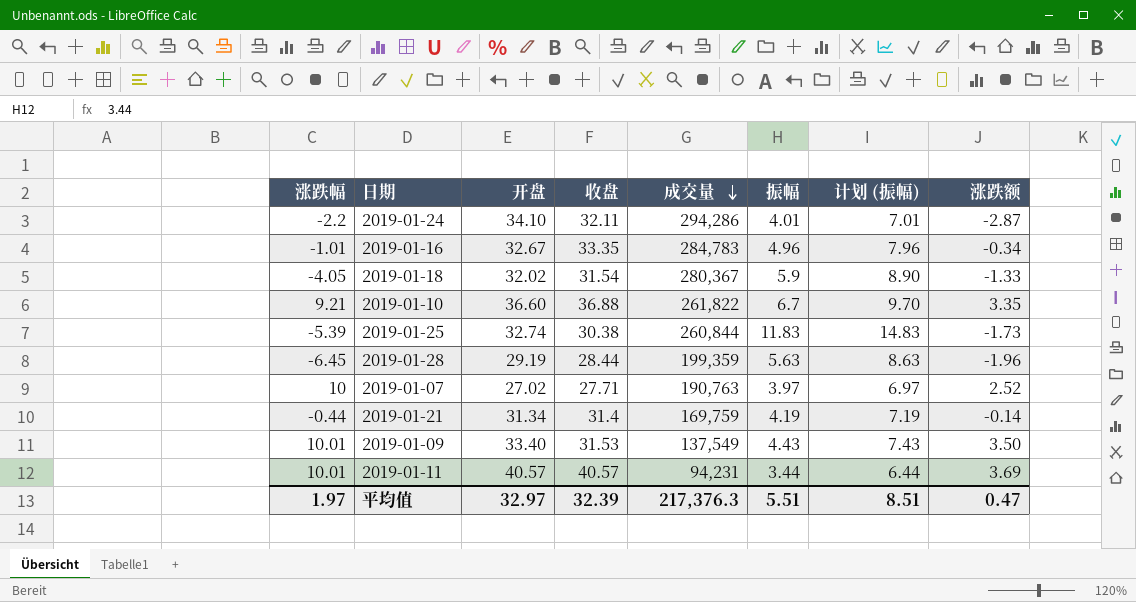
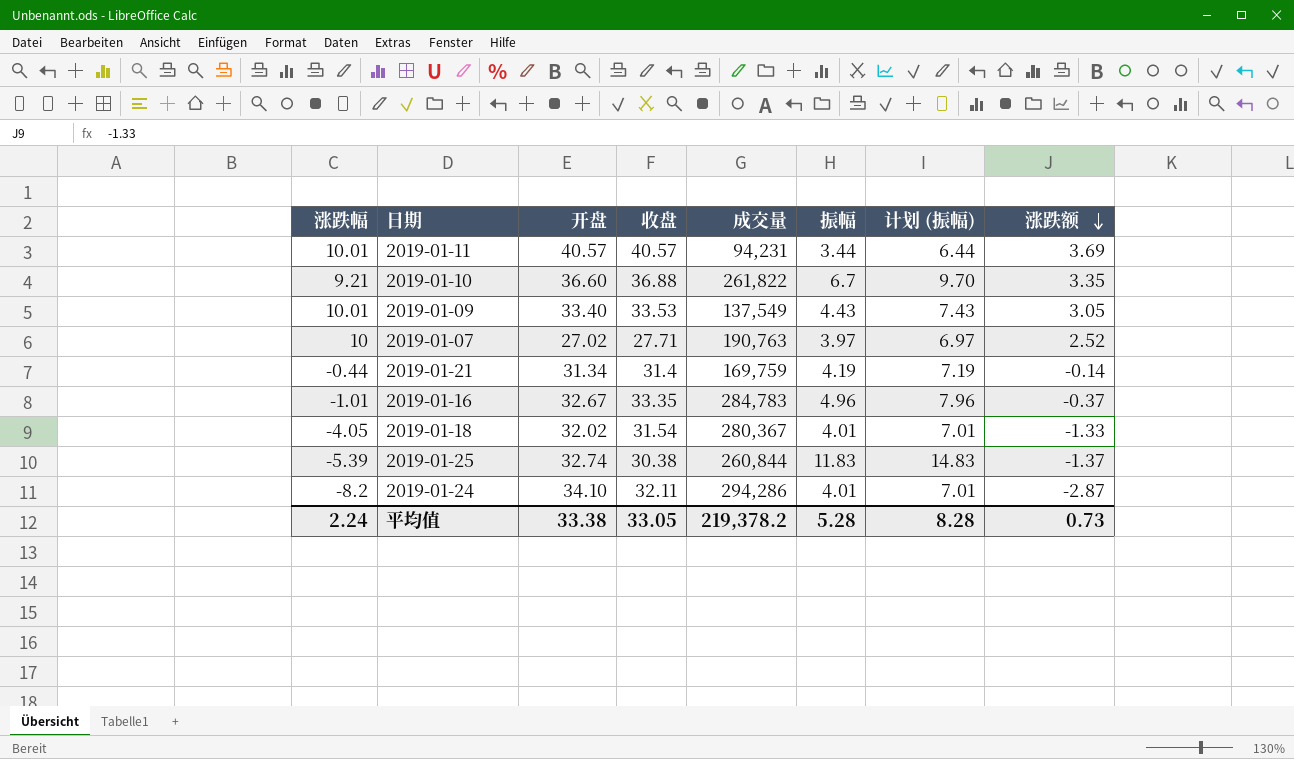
row order: 成交量 descending -> 涨跌额 descending
row 2019-01-28: -6.45 | 29.19 | 28.44 | 199,359 | 5.63 | 8.63 | -1.96 -> none
2019-01-09 | 收盘: 31.53 -> 33.53
2019-01-09 | 涨跌额: 3.50 -> 3.05
2019-01-16 | 涨跌额: -0.34 -> -0.37
2019-01-18 | 振幅: 5.9 -> 4.01
2019-01-18 | 计划 (振幅): 8.90 -> 7.01
2019-01-25 | 涨跌额: -1.73 -> -1.37
2019-01-24 | 涨跌幅: -2.2 -> -8.2
平均值 | 涨跌幅: 1.97 -> 2.24
平均值 | 开盘: 32.97 -> 33.38
平均值 | 收盘: 32.39 -> 33.05
平均值 | 成交量: 217,376.3 -> 219,378.2
平均值 | 振幅: 5.51 -> 5.28
平均值 | 计划 (振幅): 8.51 -> 8.28
平均值 | 涨跌额: 0.47 -> 0.73

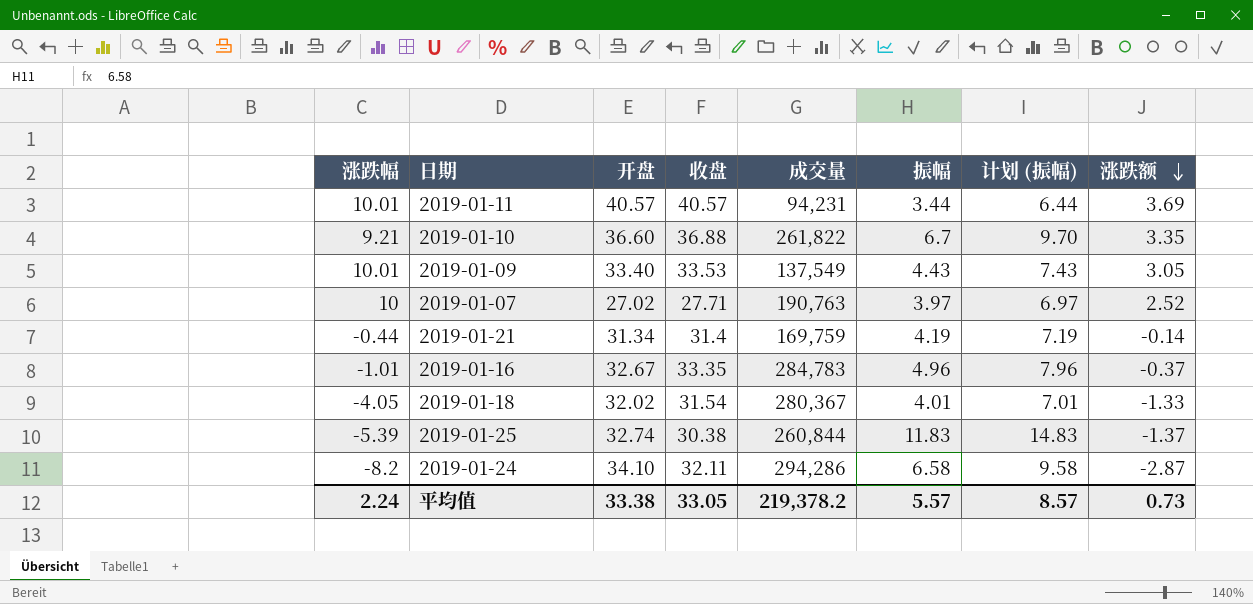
2019-01-24 | 振幅: 4.01 -> 6.58
2019-01-24 | 计划 (振幅): 7.01 -> 9.58
平均值 | 振幅: 5.28 -> 5.57
平均值 | 计划 (振幅): 8.28 -> 8.57

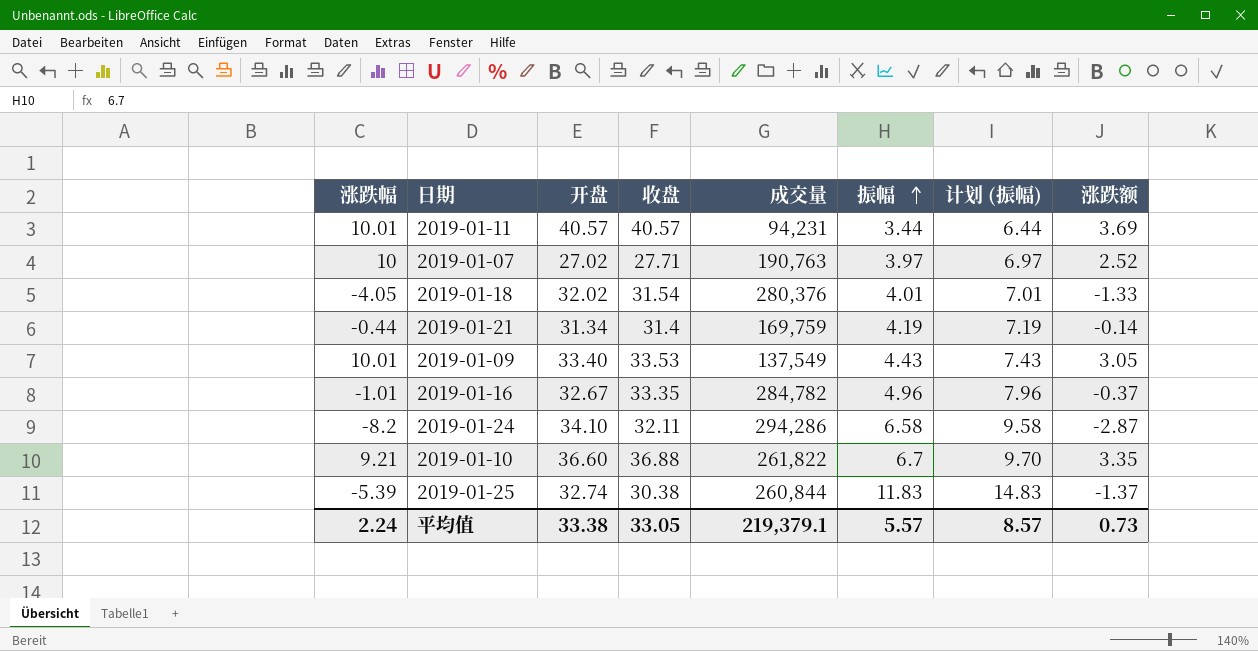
row order: 涨跌额 descending -> 振幅 ascending
2019-01-18 | 成交量: 280,367 -> 280,376
2019-01-16 | 成交量: 284,783 -> 284,782
平均值 | 成交量: 219,378.2 -> 219,379.1

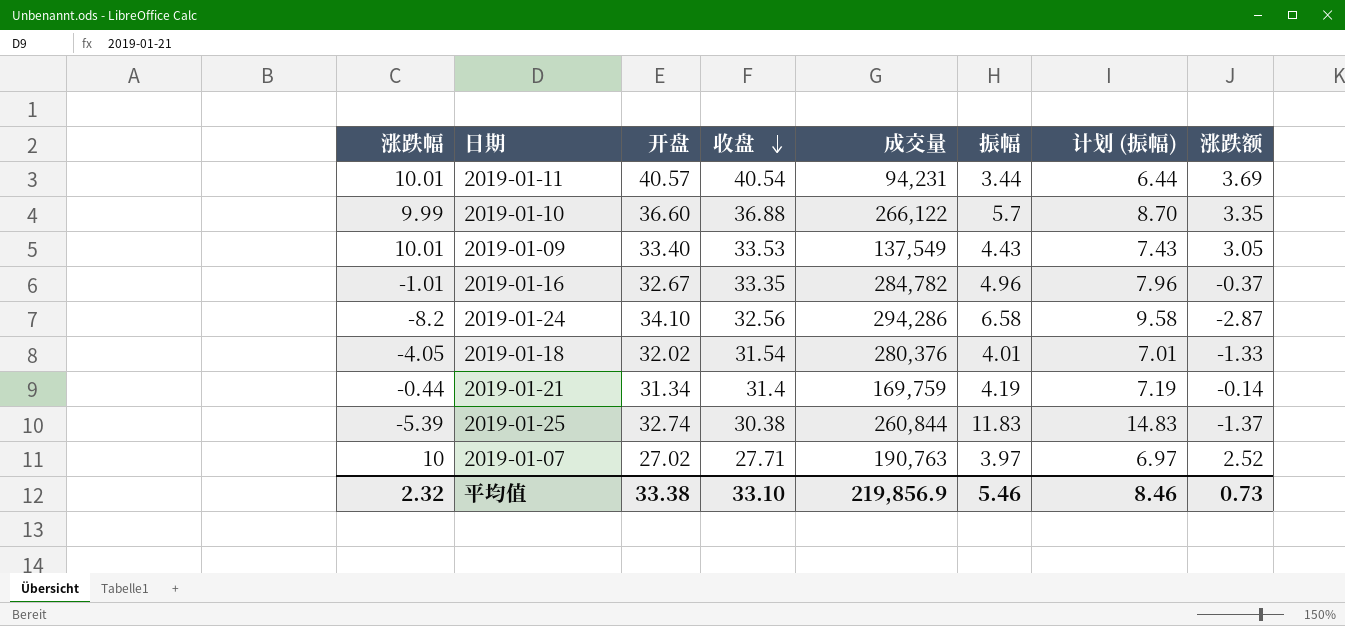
row order: 振幅 ascending -> 收盘 descending
2019-01-11 | 收盘: 40.57 -> 40.54
2019-01-10 | 涨跌幅: 9.21 -> 9.99
2019-01-10 | 成交量: 261,822 -> 266,122
2019-01-10 | 振幅: 6.7 -> 5.7
2019-01-10 | 计划 (振幅): 9.70 -> 8.70
2019-01-24 | 收盘: 32.11 -> 32.56
平均值 | 涨跌幅: 2.24 -> 2.32
平均值 | 收盘: 33.05 -> 33.10
平均值 | 成交量: 219,379.1 -> 219,856.9
平均值 | 振幅: 5.57 -> 5.46
平均值 | 计划 (振幅): 8.57 -> 8.46

